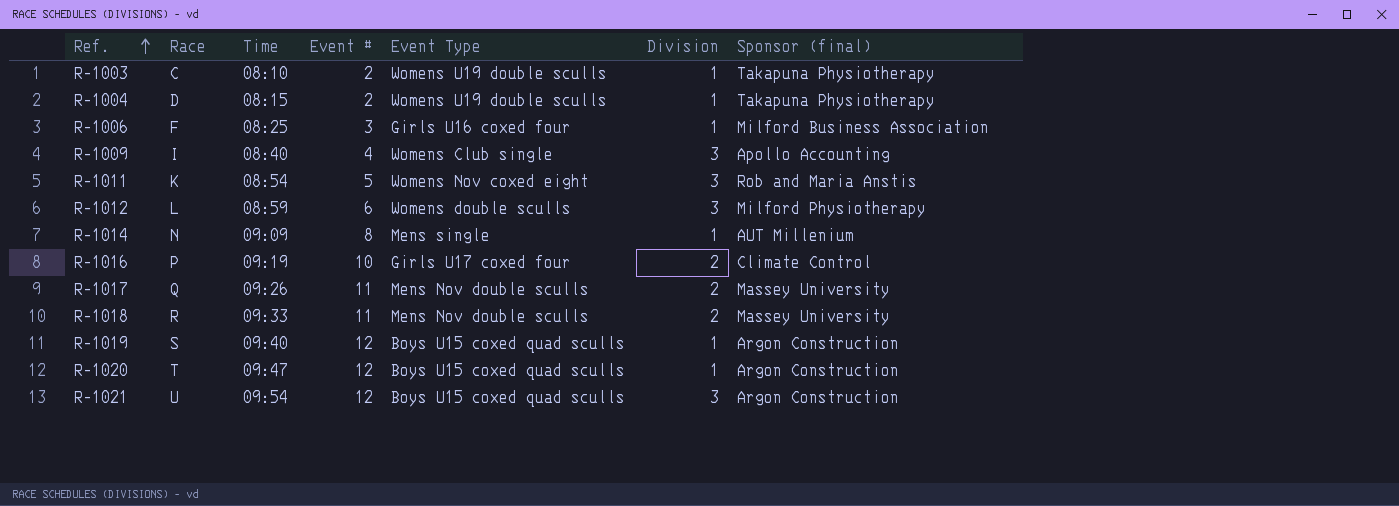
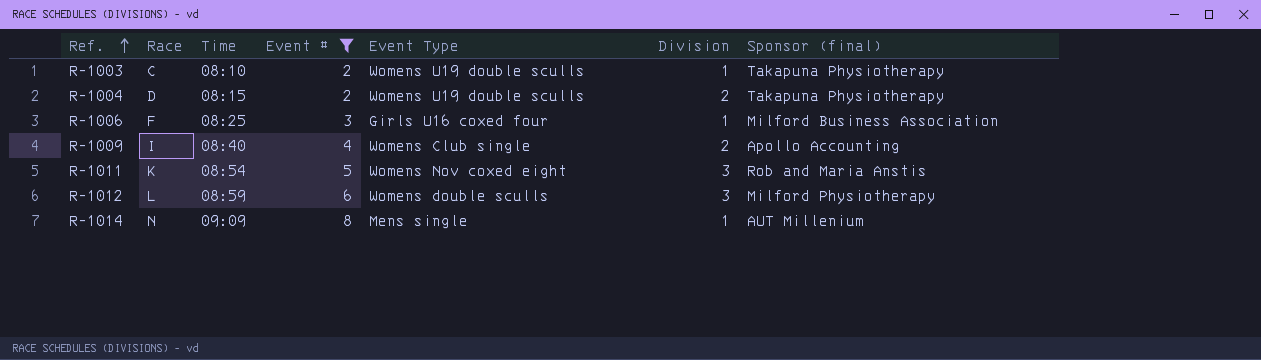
filter: none -> Event # <= 8
R-1004 | Division: 1 -> 2
R-1009 | Division: 3 -> 2

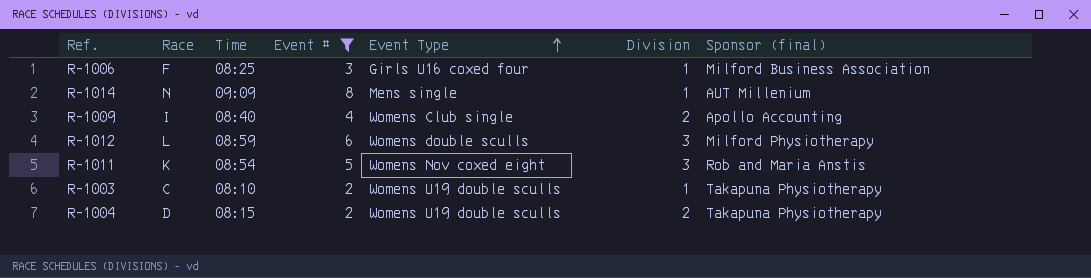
row order: Ref. ascending -> Event Type ascending

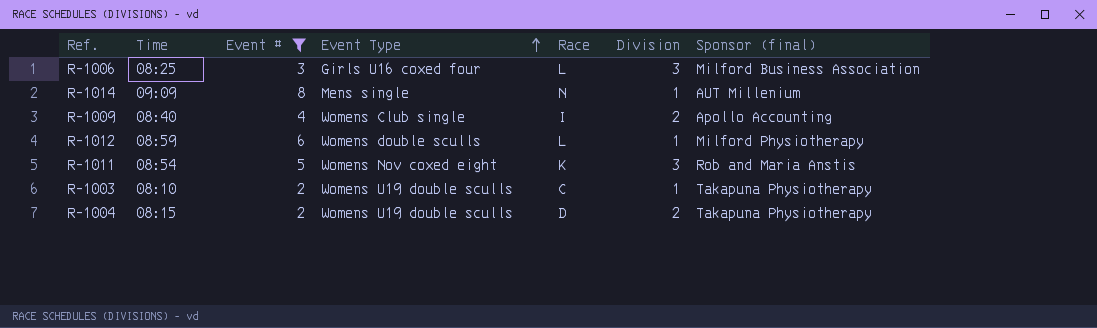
column Race | position: 2 -> 5
R-1006 | Race: F -> L
R-1006 | Division: 1 -> 3
R-1012 | Division: 3 -> 1

